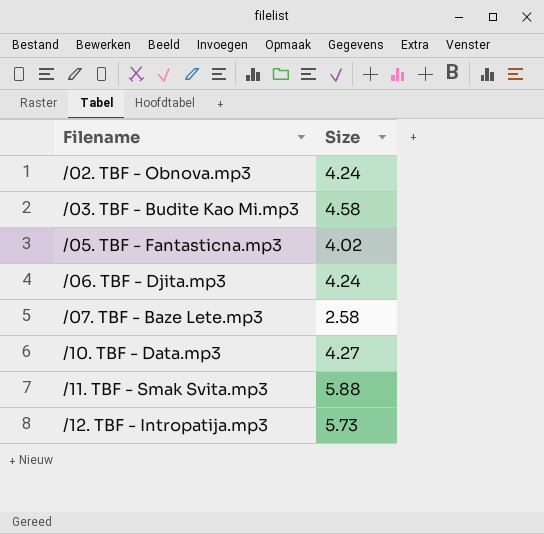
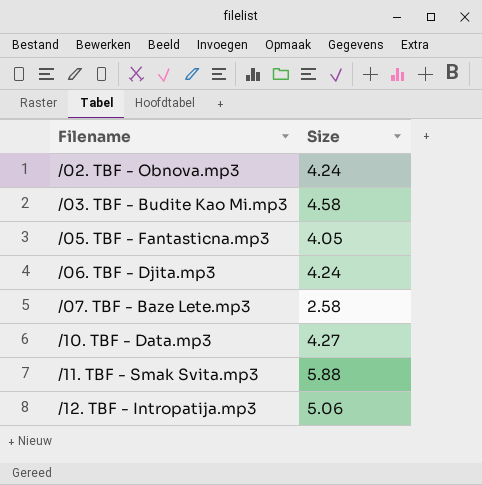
/05. TBF - Fantasticna.mp3 | Size: 4.02 -> 4.05
/12. TBF - Intropatija.mp3 | Size: 5.73 -> 5.06

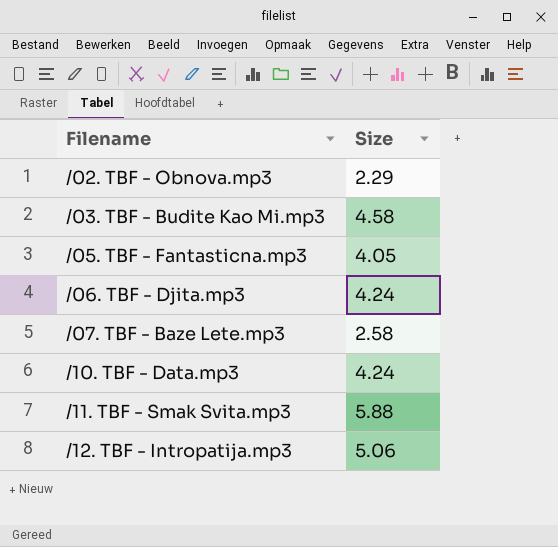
/02. TBF - Obnova.mp3 | Size: 4.24 -> 2.29
/10. TBF - Data.mp3 | Size: 4.27 -> 4.24

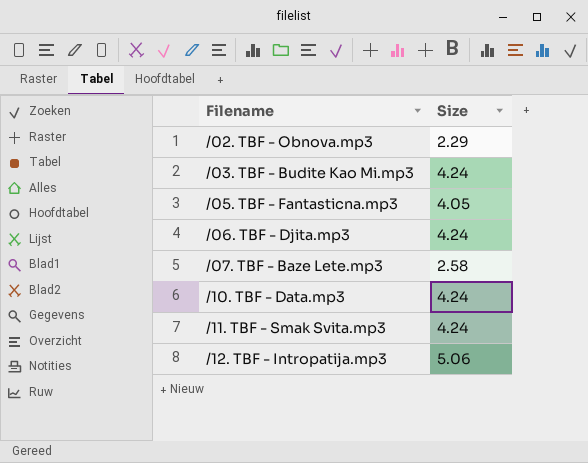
/03. TBF - Budite Kao Mi.mp3 | Size: 4.58 -> 4.24
/11. TBF - Smak Svita.mp3 | Size: 5.88 -> 4.24

